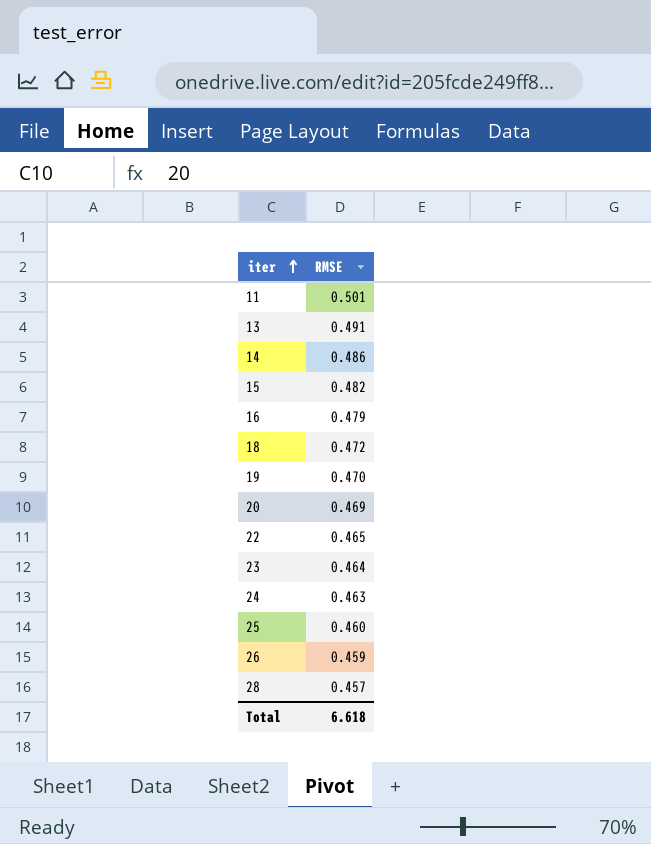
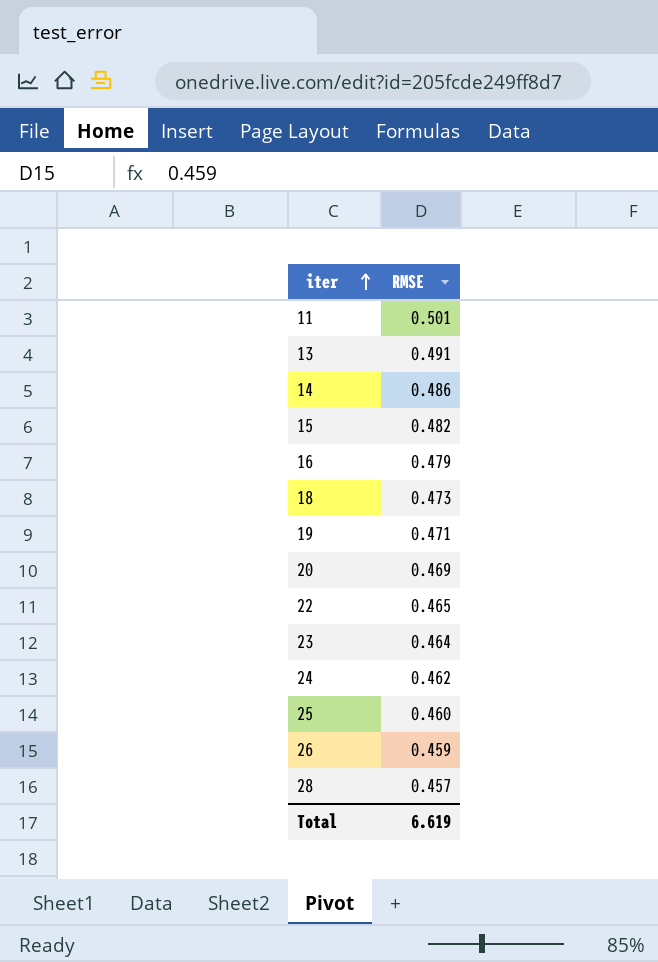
18 | RMSE: 0.472 -> 0.473
19 | RMSE: 0.470 -> 0.471
24 | RMSE: 0.463 -> 0.462
Total | RMSE: 6.618 -> 6.619

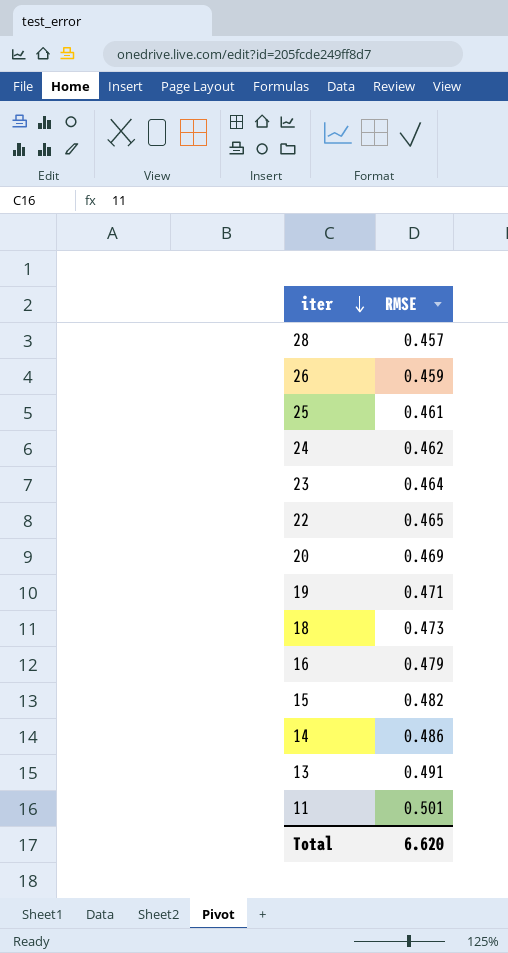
row order: iter ascending -> iter descending
25 | RMSE: 0.460 -> 0.461
Total | RMSE: 6.619 -> 6.620

